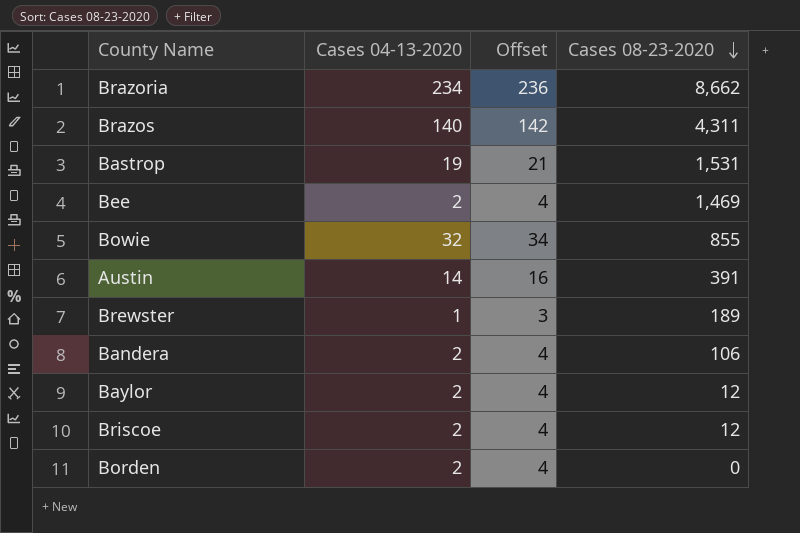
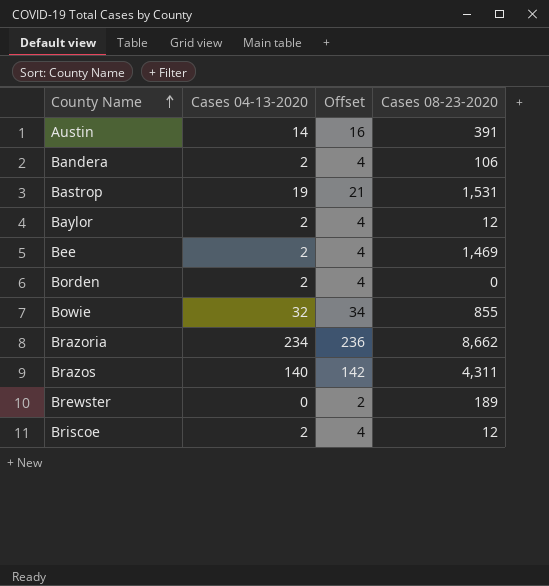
row order: Cases 08-23-2020 descending -> County Name ascending
Brewster | Cases 04-13-2020: 1 -> 0
Brewster | Offset: 3 -> 2

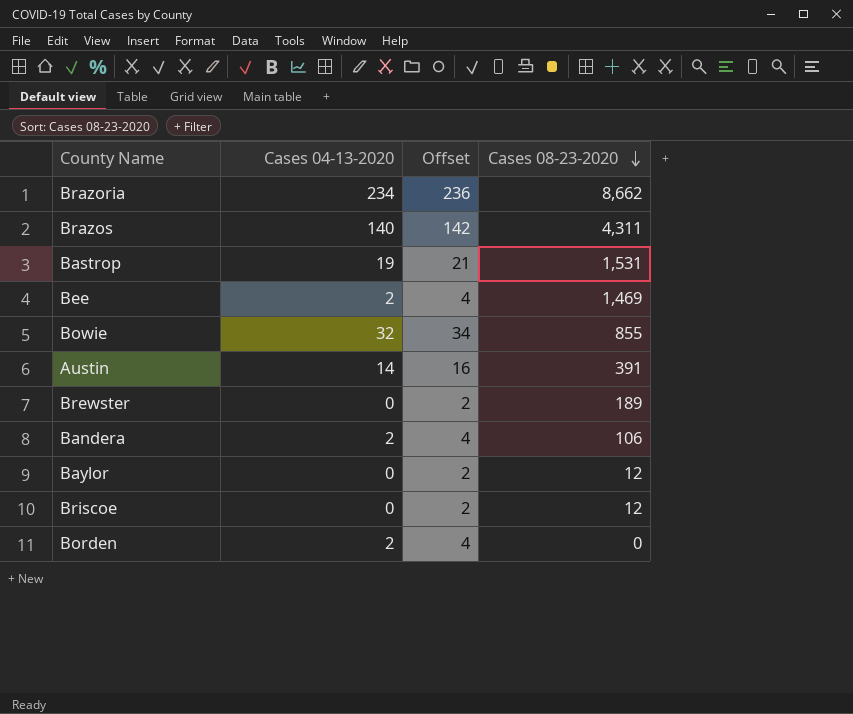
row order: County Name ascending -> Cases 08-23-2020 descending
Baylor | Cases 04-13-2020: 2 -> 0
Baylor | Offset: 4 -> 2
Briscoe | Cases 04-13-2020: 2 -> 0
Briscoe | Offset: 4 -> 2

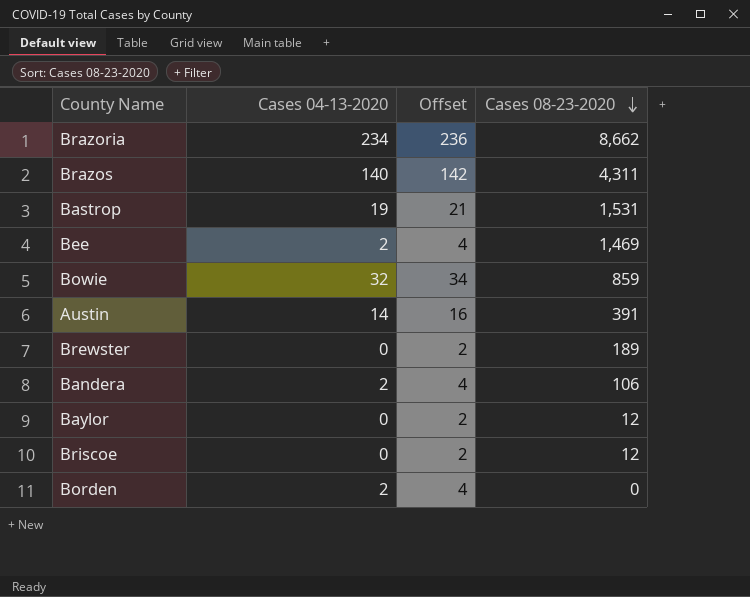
Bowie | Cases 08-23-2020: 855 -> 859

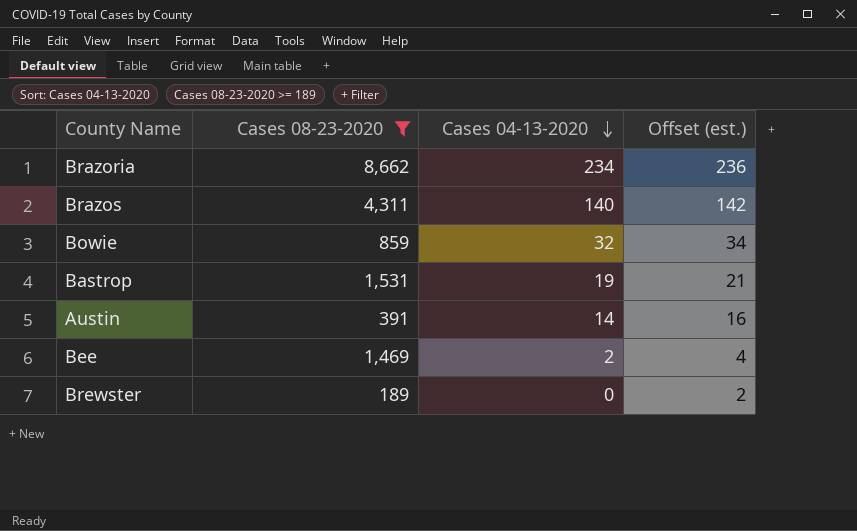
filter: none -> Cases 08-23-2020 >= 189
row order: Cases 08-23-2020 descending -> Cases 04-13-2020 descending
column Cases 08-23-2020 | position: 4 -> 2
column name: Offset -> Offset (est.)

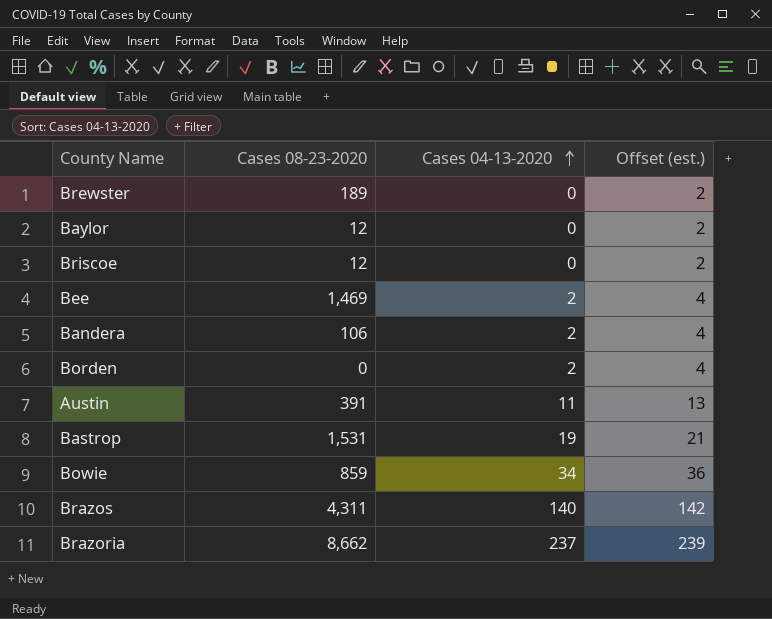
filter: Cases 08-23-2020 >= 189 -> none
row order: Cases 04-13-2020 descending -> Cases 04-13-2020 ascending
Austin | Cases 04-13-2020: 14 -> 11
Austin | Offset (est.): 16 -> 13
Bowie | Cases 04-13-2020: 32 -> 34
Bowie | Offset (est.): 34 -> 36
Brazoria | Cases 04-13-2020: 234 -> 237
Brazoria | Offset (est.): 236 -> 239

